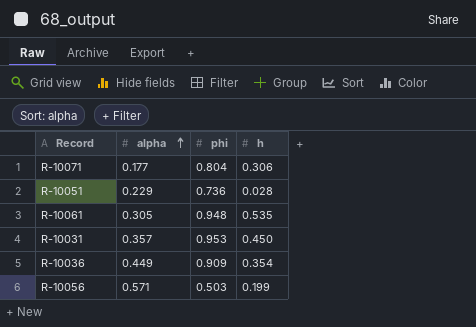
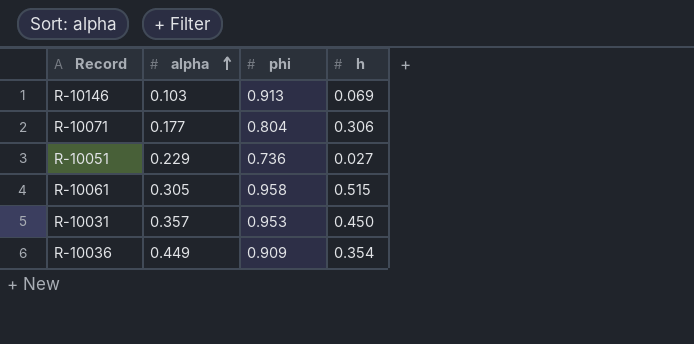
row R-10056: 0.571 | 0.503 | 0.199 -> none
row R-10146: none -> 0.103 | 0.913 | 0.069
R-10051 | h: 0.028 -> 0.027
R-10061 | phi: 0.948 -> 0.958
R-10061 | h: 0.535 -> 0.515

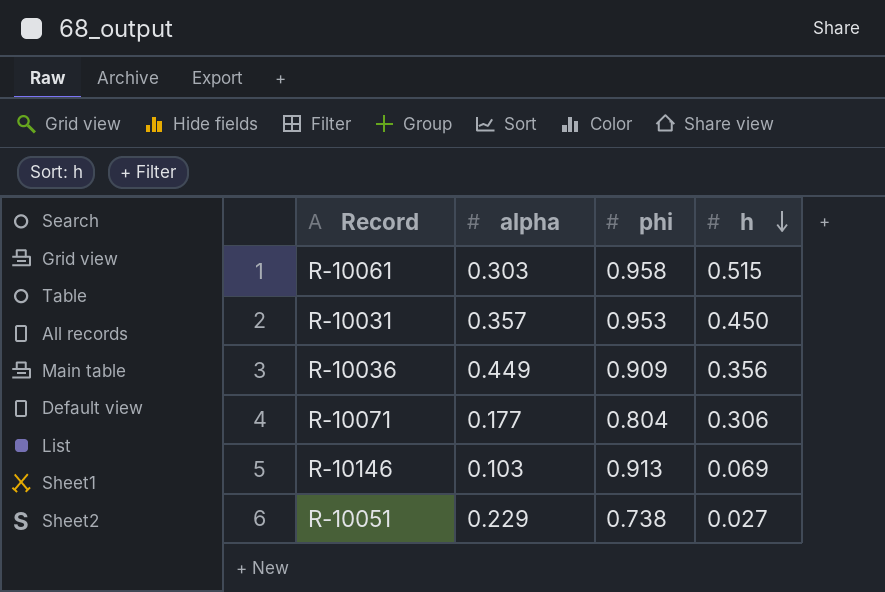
row order: alpha ascending -> h descending
R-10061 | alpha: 0.305 -> 0.303
R-10036 | h: 0.354 -> 0.356
R-10051 | phi: 0.736 -> 0.738

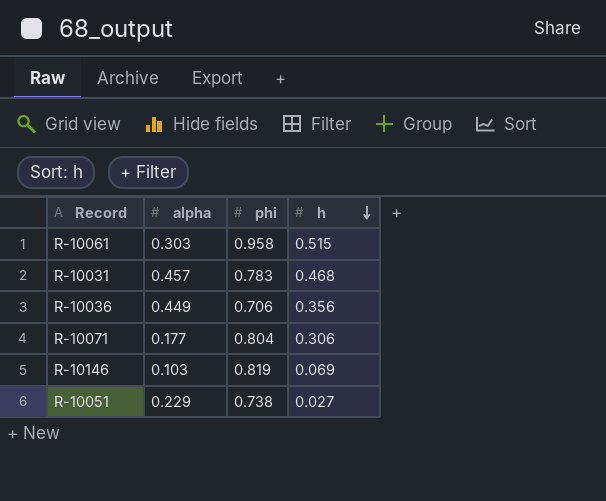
R-10031 | alpha: 0.357 -> 0.457
R-10031 | phi: 0.953 -> 0.783
R-10031 | h: 0.450 -> 0.468
R-10036 | phi: 0.909 -> 0.706
R-10146 | phi: 0.913 -> 0.819

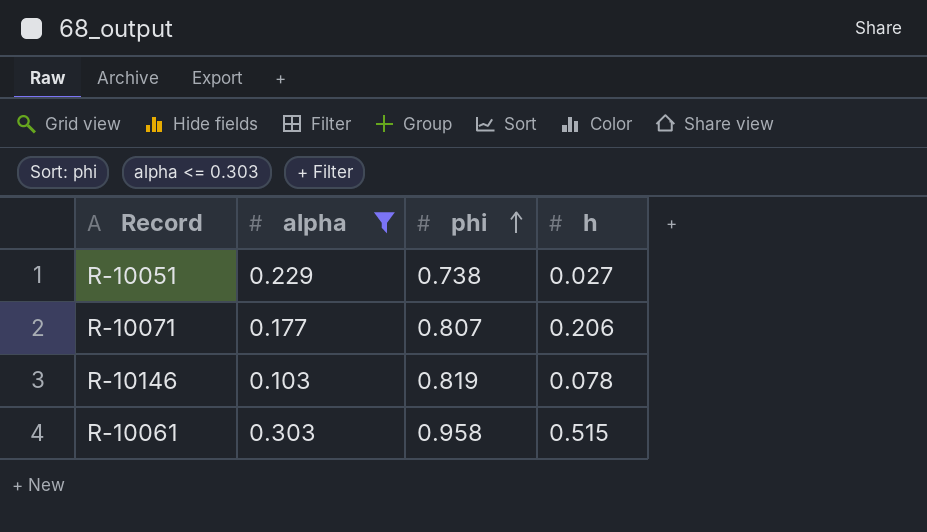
filter: none -> alpha <= 0.303
row order: h descending -> phi ascending
R-10071 | phi: 0.804 -> 0.807
R-10071 | h: 0.306 -> 0.206
R-10146 | h: 0.069 -> 0.078

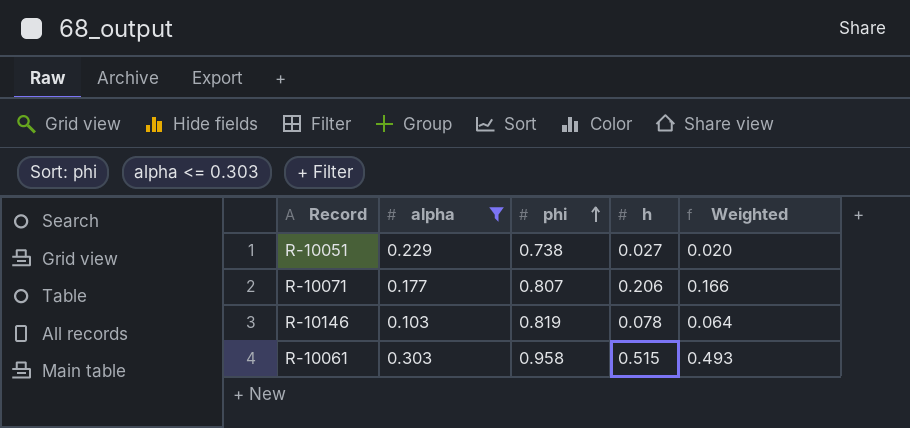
column Weighted | formula: none -> [phi] * [h]

